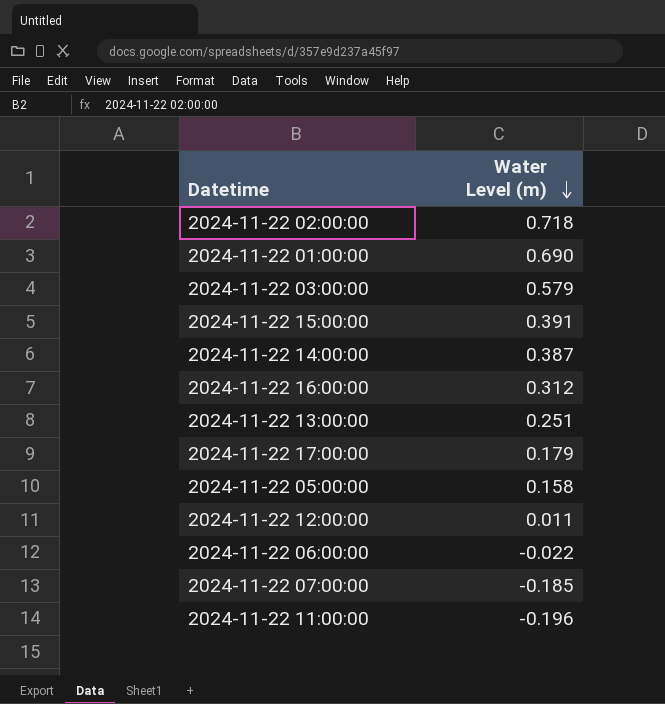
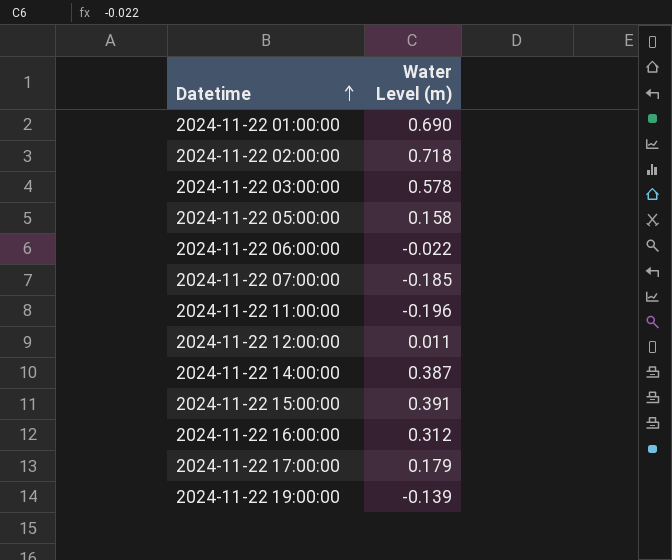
row order: Water Level (m) descending -> Datetime ascending
row 2024-11-22 13:00:00: 0.251 -> none
2024-11-22 03:00:00 | Water Level (m): 0.579 -> 0.578
row 2024-11-22 19:00:00: none -> -0.139

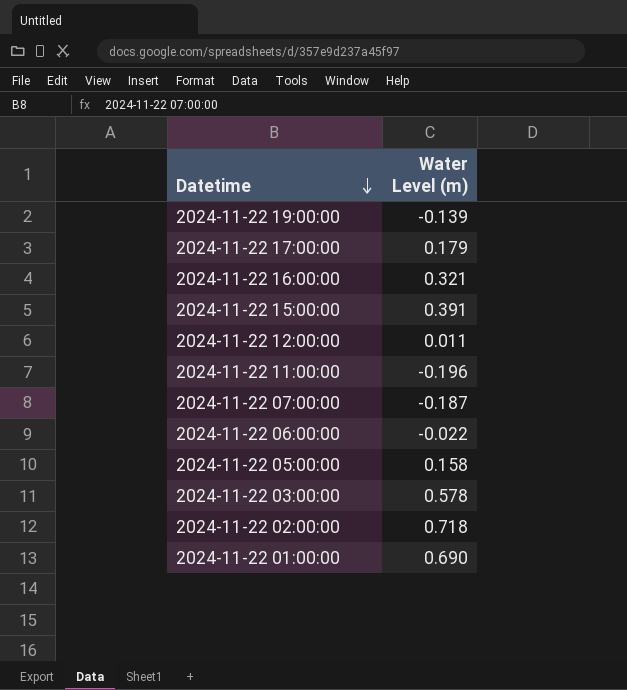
row order: Datetime ascending -> Datetime descending
row 2024-11-22 14:00:00: 0.387 -> none
2024-11-22 16:00:00 | Water Level (m): 0.312 -> 0.321
2024-11-22 07:00:00 | Water Level (m): -0.185 -> -0.187

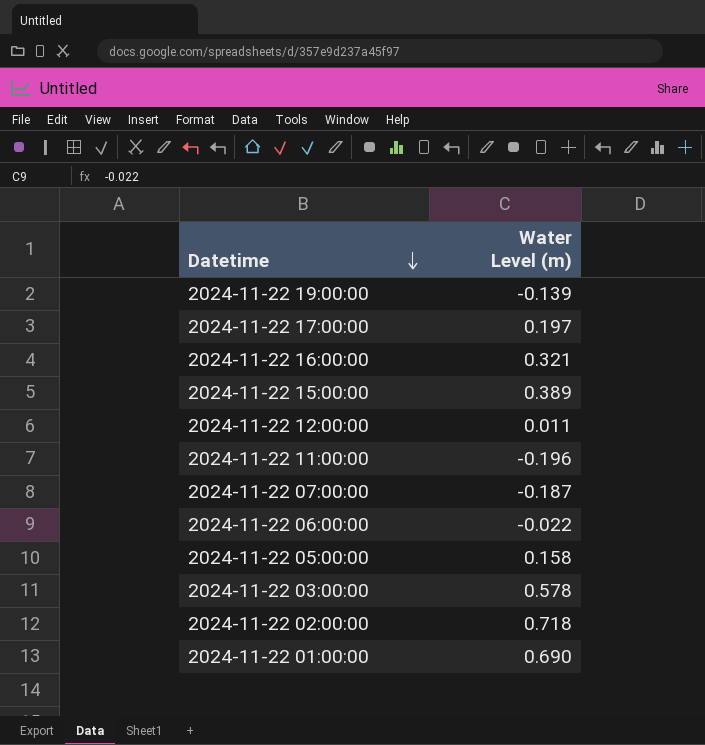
2024-11-22 17:00:00 | Water Level (m): 0.179 -> 0.197
2024-11-22 15:00:00 | Water Level (m): 0.391 -> 0.389

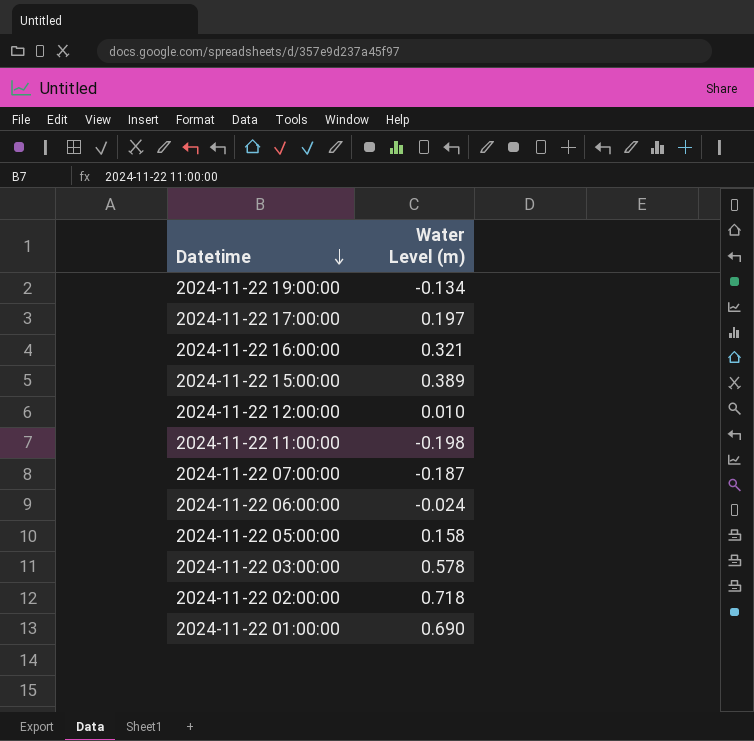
2024-11-22 19:00:00 | Water Level (m): -0.139 -> -0.134
2024-11-22 12:00:00 | Water Level (m): 0.011 -> 0.010
2024-11-22 11:00:00 | Water Level (m): -0.196 -> -0.198
2024-11-22 06:00:00 | Water Level (m): -0.022 -> -0.024

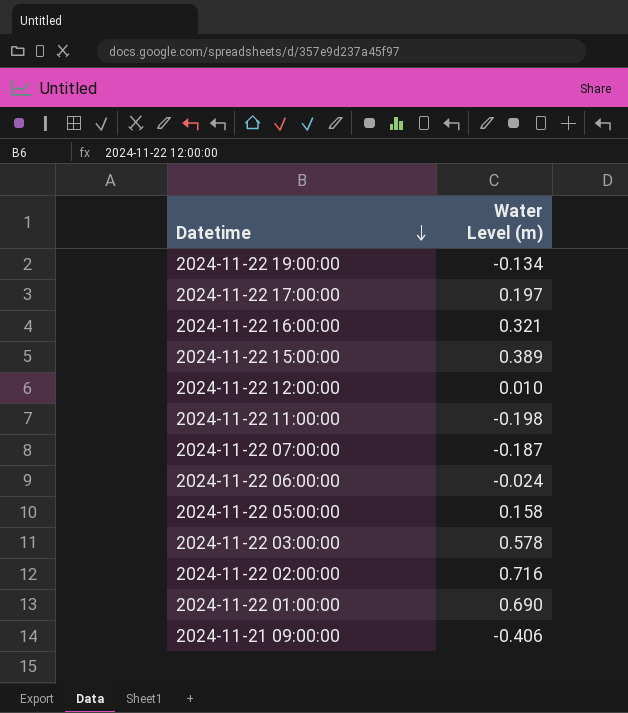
2024-11-22 02:00:00 | Water Level (m): 0.718 -> 0.716
row 2024-11-21 09:00:00: none -> -0.406

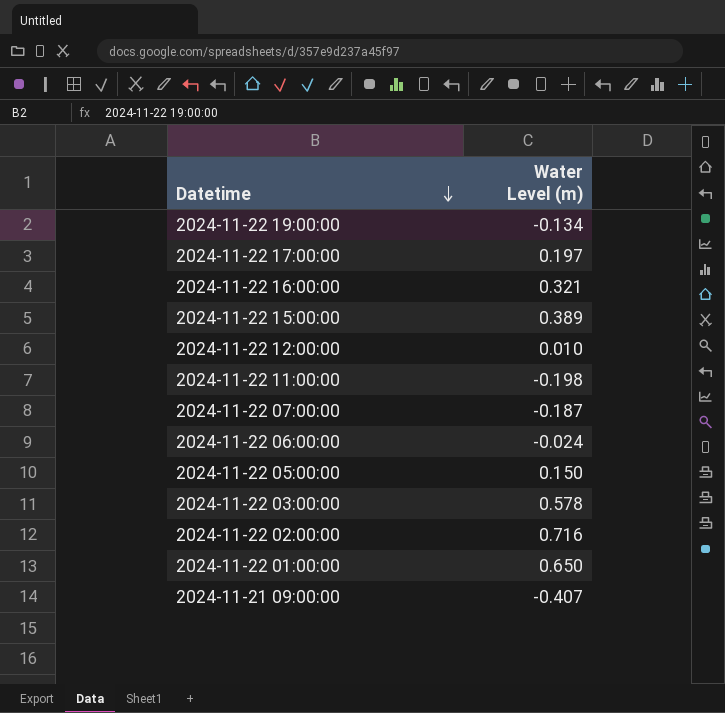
2024-11-22 05:00:00 | Water Level (m): 0.158 -> 0.150
2024-11-22 01:00:00 | Water Level (m): 0.690 -> 0.650
2024-11-21 09:00:00 | Water Level (m): -0.406 -> -0.407

